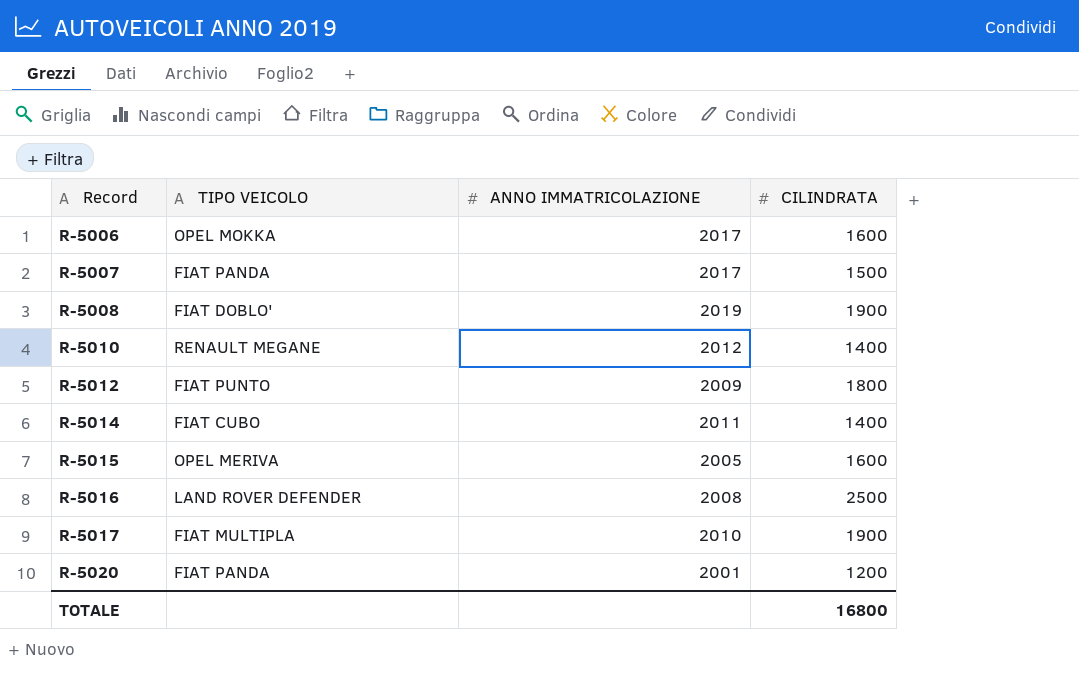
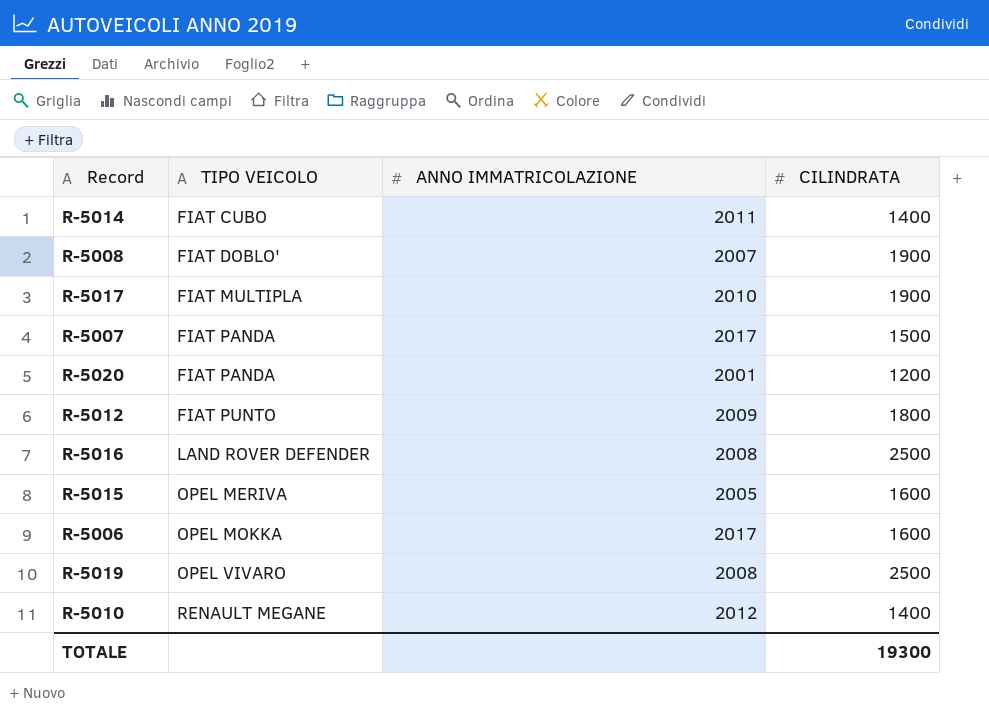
row order: Record ascending -> TIPO VEICOLO ascending
R-5008 | ANNO IMMATRICOLAZIONE: 2019 -> 2007
row R-5019: none -> OPEL VIVARO | 2008 | 2500
TOTALE | CILINDRATA: 16800 -> 19300

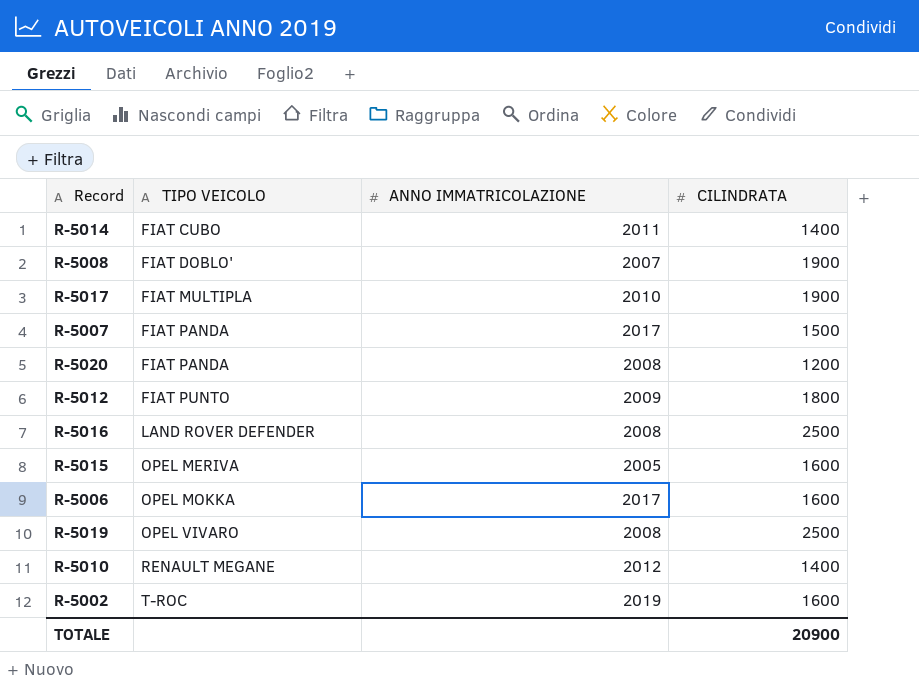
R-5020 | ANNO IMMATRICOLAZIONE: 2001 -> 2008
row R-5002: none -> T-ROC | 2019 | 1600
TOTALE | CILINDRATA: 19300 -> 20900

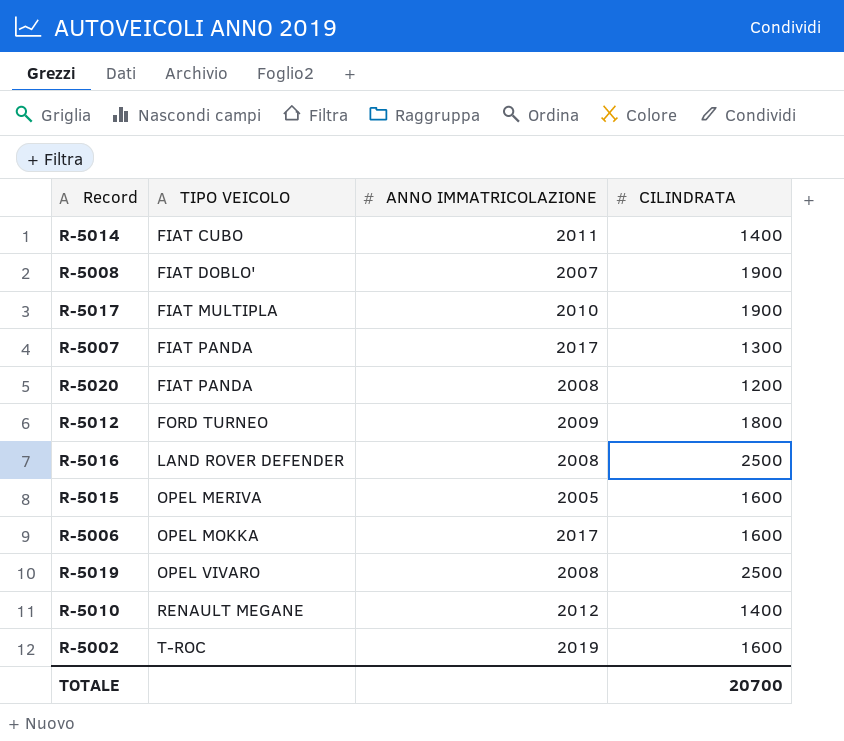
R-5007 | CILINDRATA: 1500 -> 1300
R-5012 | TIPO VEICOLO: FIAT PUNTO -> FORD TURNEO
TOTALE | CILINDRATA: 20900 -> 20700

